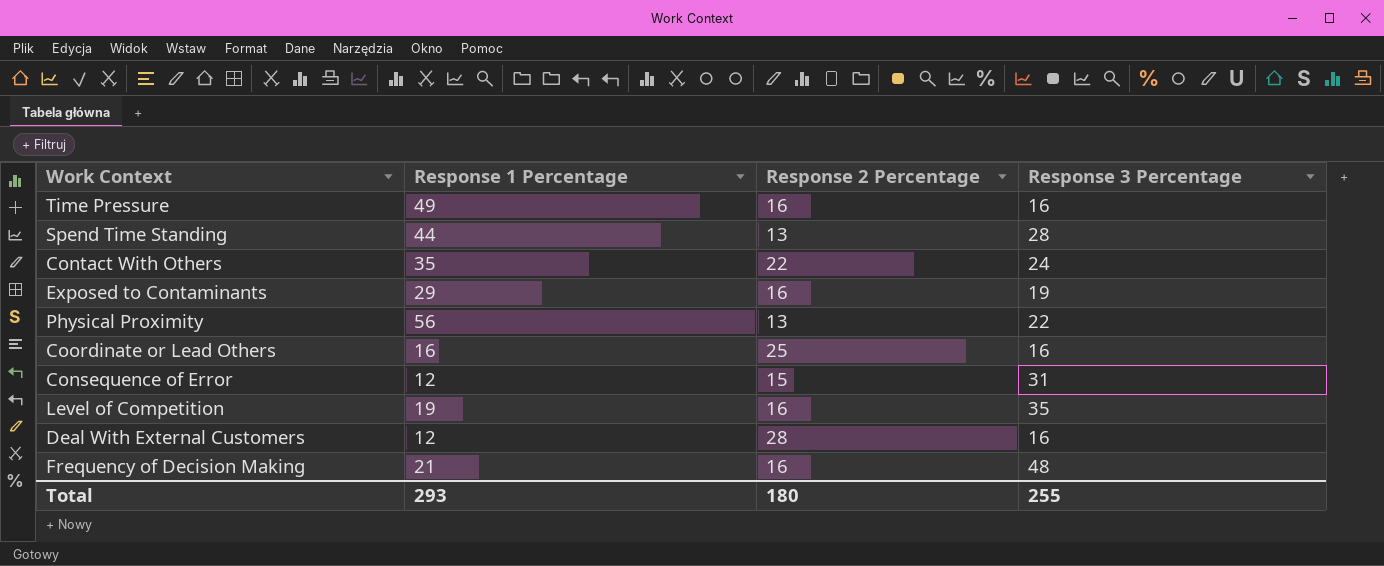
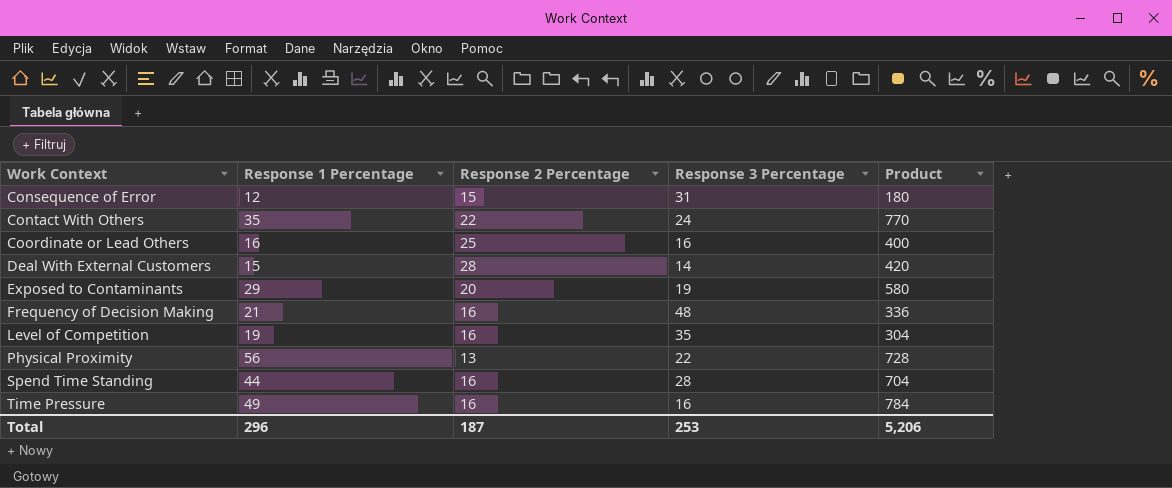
row order: none -> Work Context ascending
column Product | formula: none -> [Response 1 Percentage] * [Response 2 Percentage]
Deal With External Customers | Response 1 Percentage: 12 -> 15
Deal With External Customers | Response 3 Percentage: 16 -> 14
Exposed to Contaminants | Response 2 Percentage: 16 -> 20
Spend Time Standing | Response 2 Percentage: 13 -> 16
Total | Response 1 Percentage: 293 -> 296
Total | Response 2 Percentage: 180 -> 187
Total | Response 3 Percentage: 255 -> 253

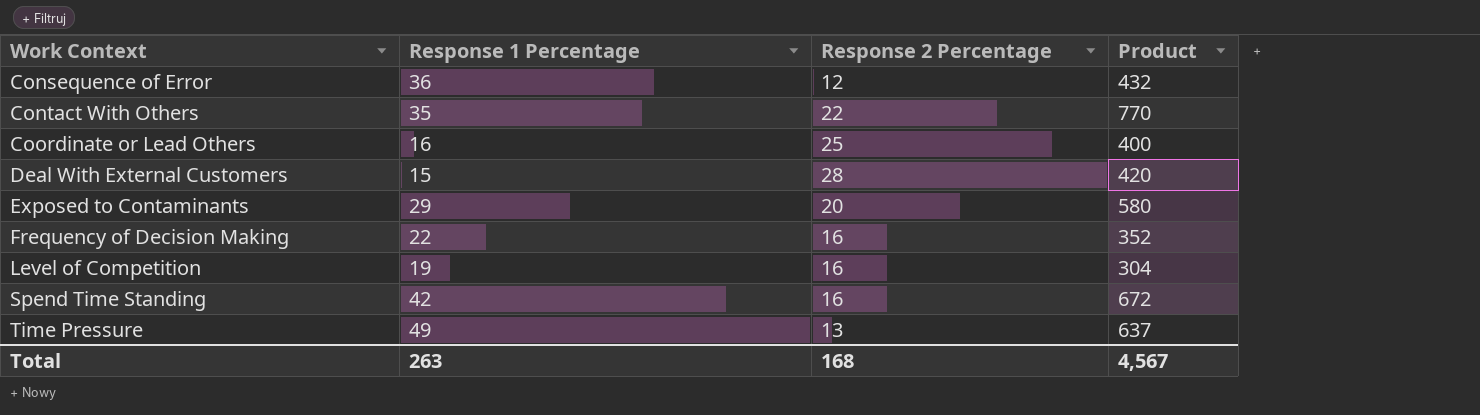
column Response 3 Percentage | position: 4 -> none
row Physical Proximity: 56 | 13 | 22 | 728 -> none
Consequence of Error | Response 1 Percentage: 12 -> 36
Consequence of Error | Response 2 Percentage: 15 -> 12
Consequence of Error | Product: 180 -> 432
Frequency of Decision Making | Response 1 Percentage: 21 -> 22
Frequency of Decision Making | Product: 336 -> 352
Spend Time Standing | Response 1 Percentage: 44 -> 42
Spend Time Standing | Product: 704 -> 672
Time Pressure | Response 2 Percentage: 16 -> 13
Time Pressure | Product: 784 -> 637
Total | Response 1 Percentage: 296 -> 263
Total | Response 2 Percentage: 187 -> 168
Total | Product: 5,206 -> 4,567

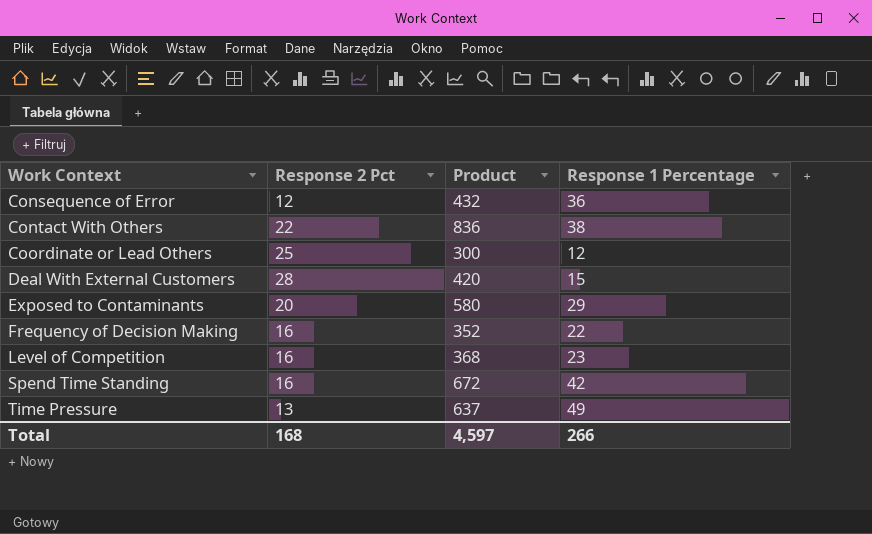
column name: Response 2 Percentage -> Response 2 Pct
column Response 1 Percentage | position: 2 -> 4
Contact With Others | Product: 770 -> 836
Contact With Others | Response 1 Percentage: 35 -> 38
Coordinate or Lead Others | Product: 400 -> 300
Coordinate or Lead Others | Response 1 Percentage: 16 -> 12
Level of Competition | Product: 304 -> 368
Level of Competition | Response 1 Percentage: 19 -> 23
Total | Product: 4,567 -> 4,597
Total | Response 1 Percentage: 263 -> 266

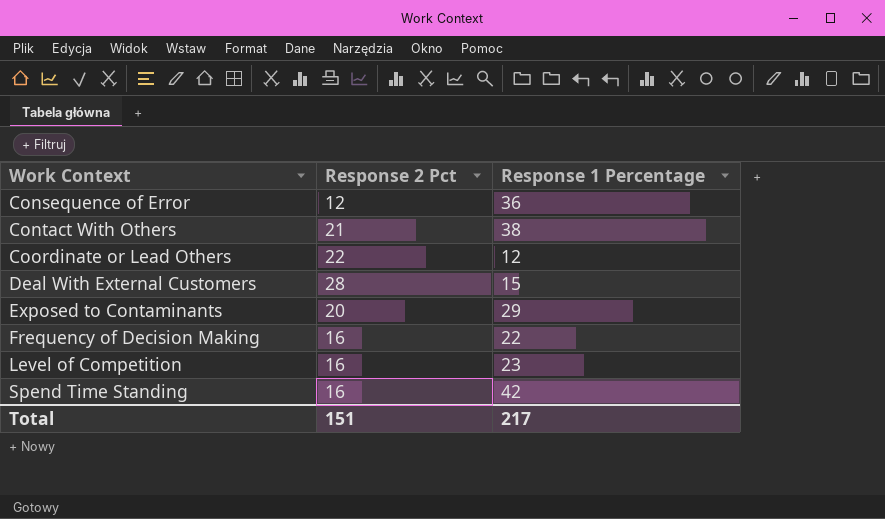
column Product | formula: [Response 2 Pct] * [Response 1 Percentage] -> none
row Time Pressure: 13 | 637 | 49 -> none
Contact With Others | Response 2 Pct: 22 -> 21
Coordinate or Lead Others | Response 2 Pct: 25 -> 22
Total | Response 2 Pct: 168 -> 151
Total | Response 1 Percentage: 266 -> 217

